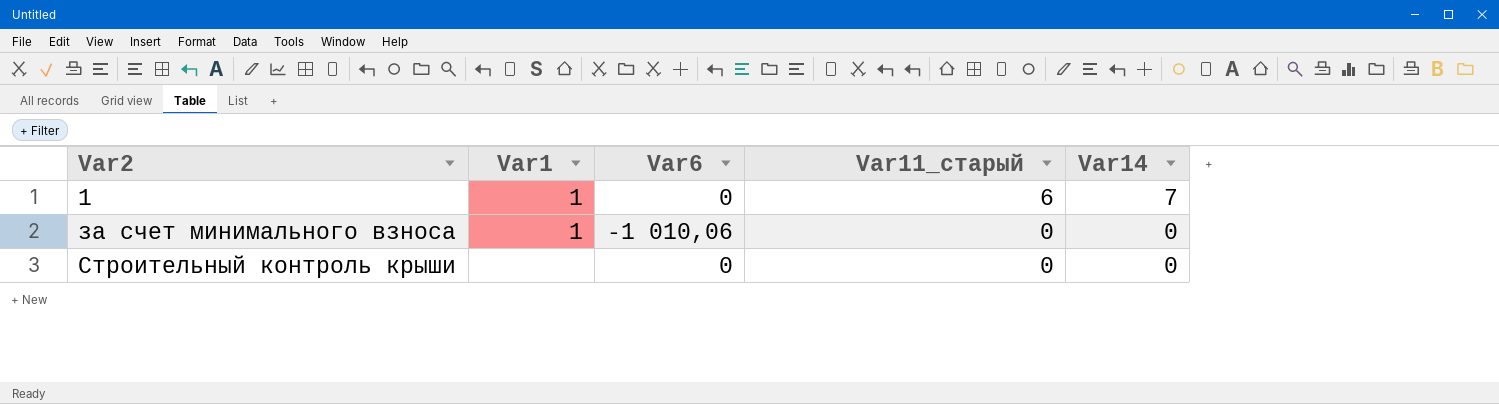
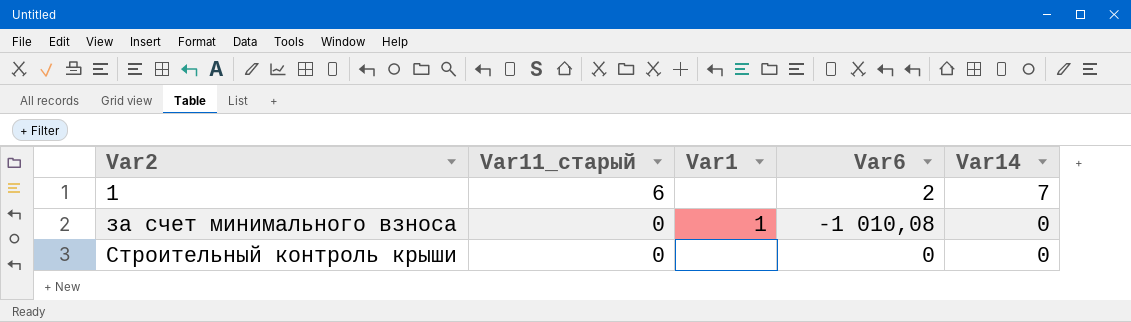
column Var11_старый | position: 4 -> 2
1 | Var1: 1 -> none
1 | Var6: 0 -> 2
за счет минимального взноса | Var6: -1 010,06 -> -1 010,08

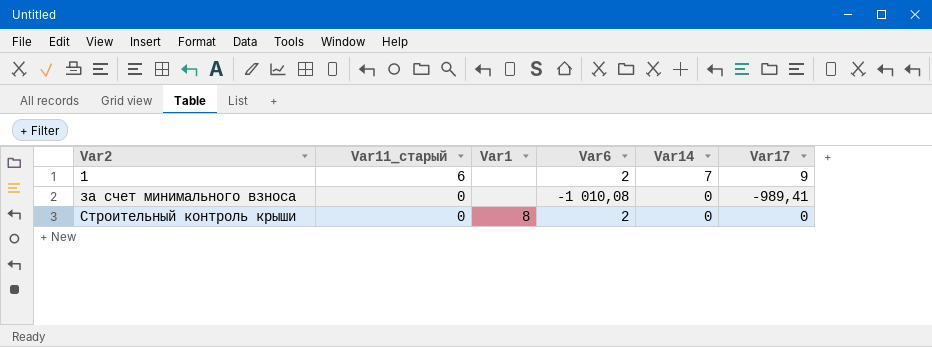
column Var17 | position: none -> 6
за счет минимального взноса | Var1: 1 -> none
Строительный контроль крыши | Var1: none -> 8
Строительный контроль крыши | Var6: 0 -> 2

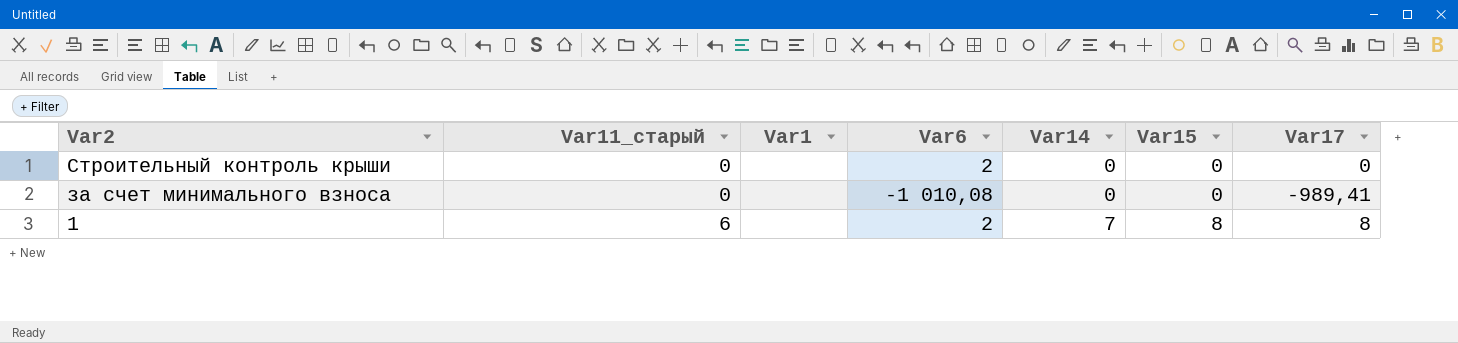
row order: Var2 ascending -> Var2 descending
column Var15 | position: none -> 6
Строительный контроль крыши | Var1: 8 -> none
1 | Var17: 9 -> 8

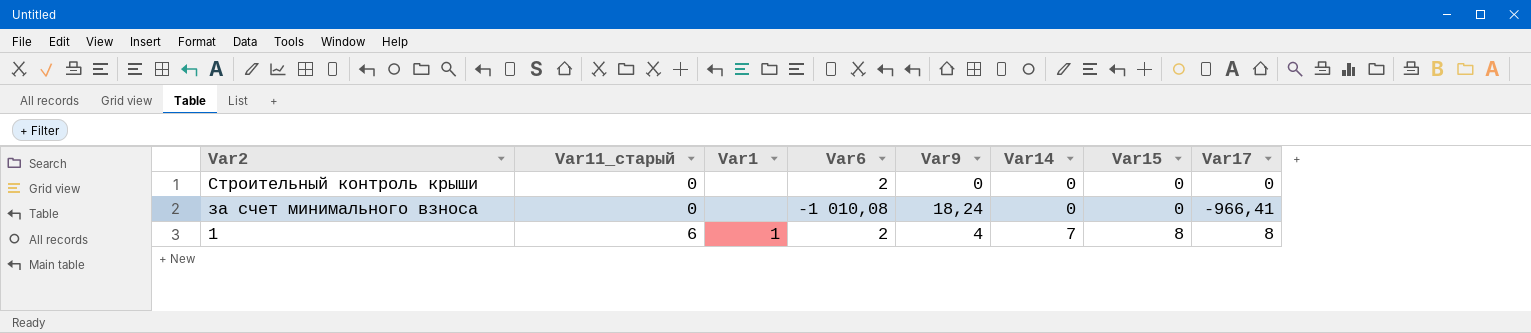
column Var9 | position: none -> 5
за счет минимального взноса | Var17: -989,41 -> -966,41
1 | Var1: none -> 1

